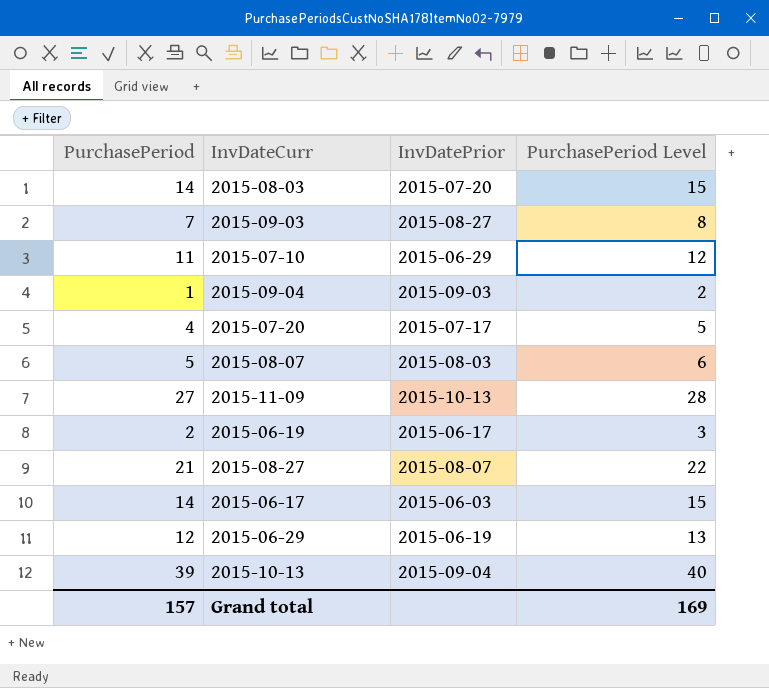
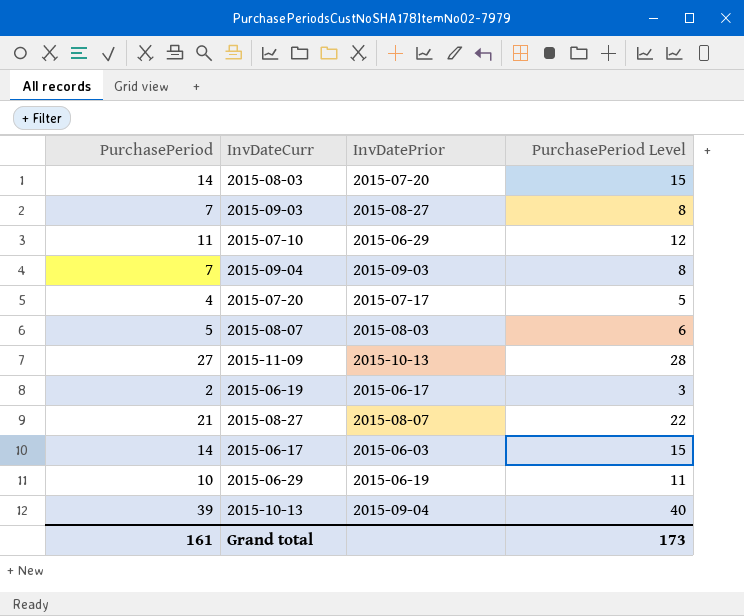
2015-09-04 | PurchasePeriod: 1 -> 7
2015-09-04 | PurchasePeriod Level: 2 -> 8
2015-06-29 | PurchasePeriod: 12 -> 10
2015-06-29 | PurchasePeriod Level: 13 -> 11
Grand total | PurchasePeriod: 157 -> 161
Grand total | PurchasePeriod Level: 169 -> 173

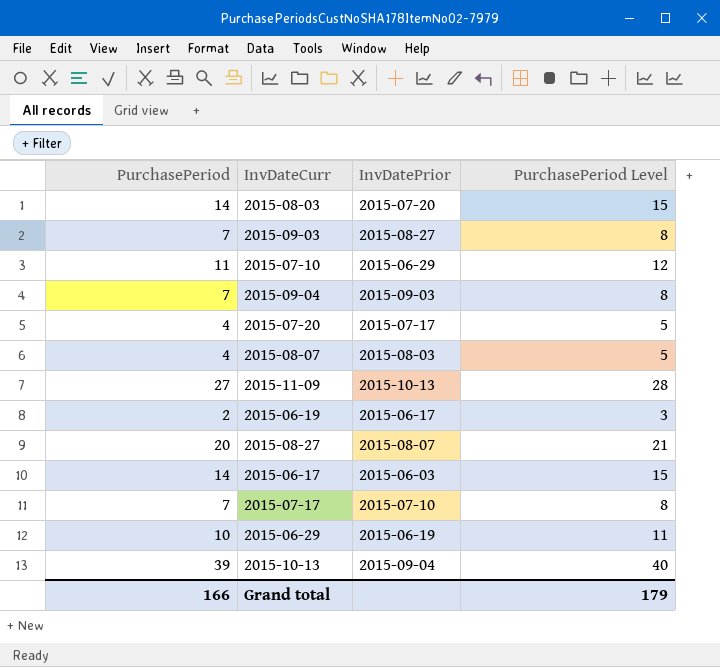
2015-08-07 | PurchasePeriod: 5 -> 4
2015-08-07 | PurchasePeriod Level: 6 -> 5
2015-08-27 | PurchasePeriod: 21 -> 20
2015-08-27 | PurchasePeriod Level: 22 -> 21
row 2015-07-17: none -> 7 | 2015-07-10 | 8
Grand total | PurchasePeriod: 161 -> 166
Grand total | PurchasePeriod Level: 173 -> 179

